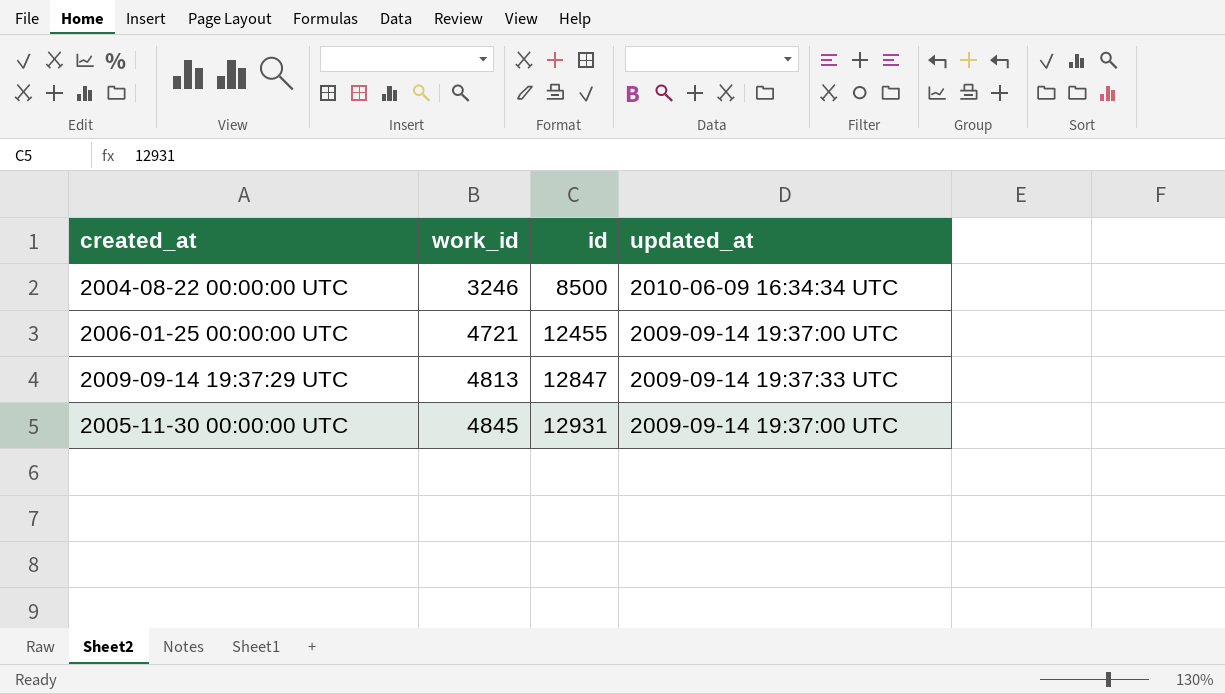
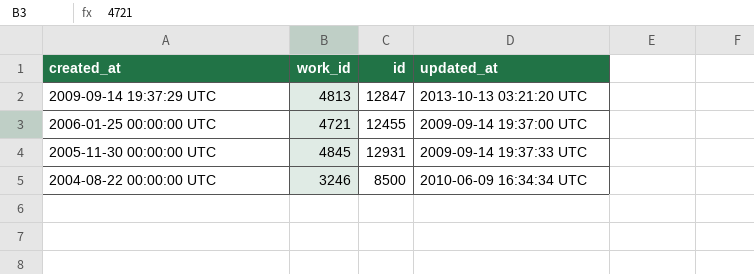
row order: work_id ascending -> created_at descending
2009-09-14 19:37:29 UTC | updated_at: 2009-09-14 19:37:33 UTC -> 2013-10-13 03:21:20 UTC
2005-11-30 00:00:00 UTC | updated_at: 2009-09-14 19:37:00 UTC -> 2009-09-14 19:37:33 UTC

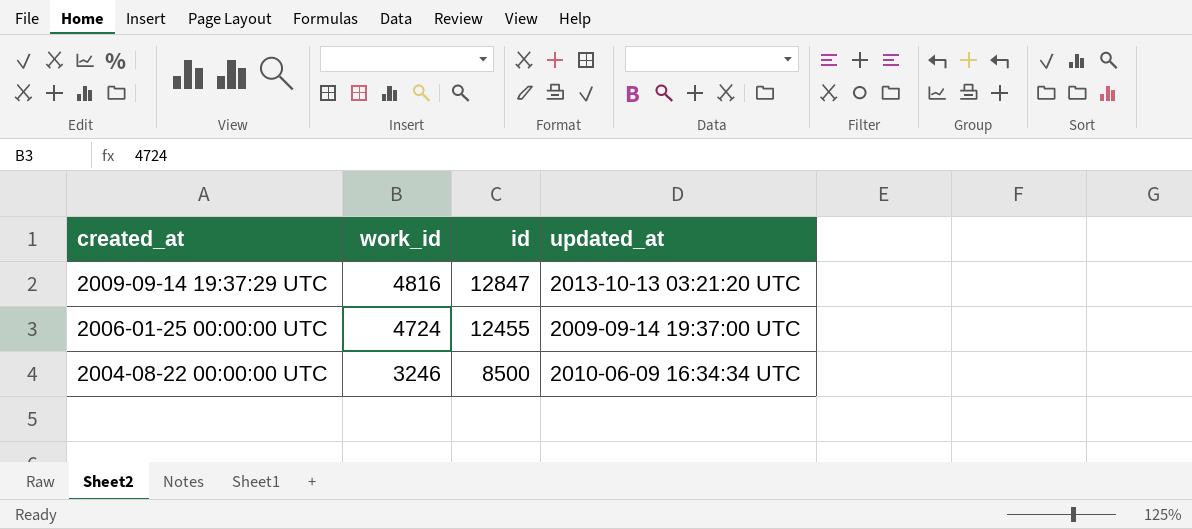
row 2005-11-30 00:00:00 UTC: 4845 | 12931 | 2009-09-14 19:37:33 UTC -> none
2009-09-14 19:37:29 UTC | work_id: 4813 -> 4816
2006-01-25 00:00:00 UTC | work_id: 4721 -> 4724

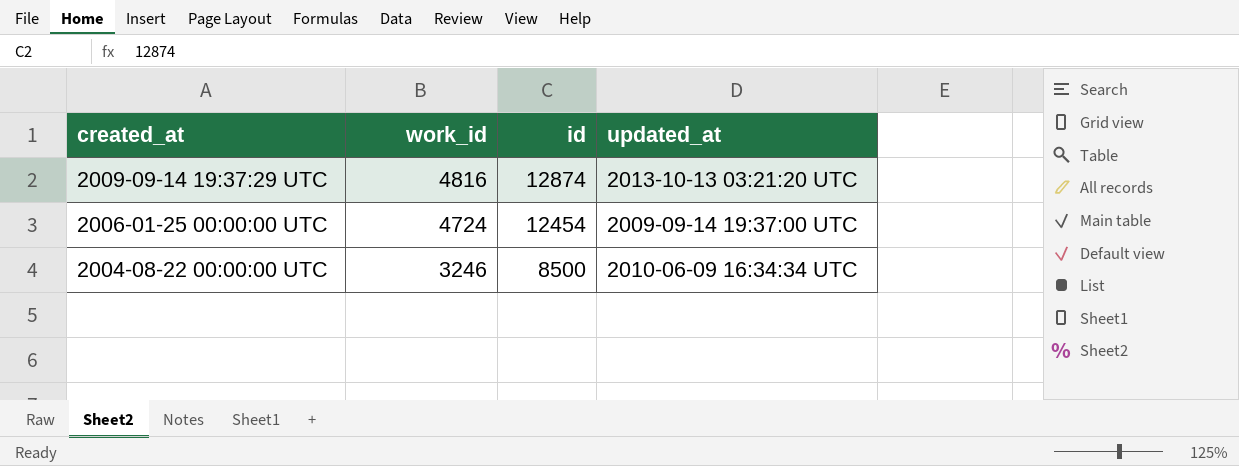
2009-09-14 19:37:29 UTC | id: 12847 -> 12874
2006-01-25 00:00:00 UTC | id: 12455 -> 12454

